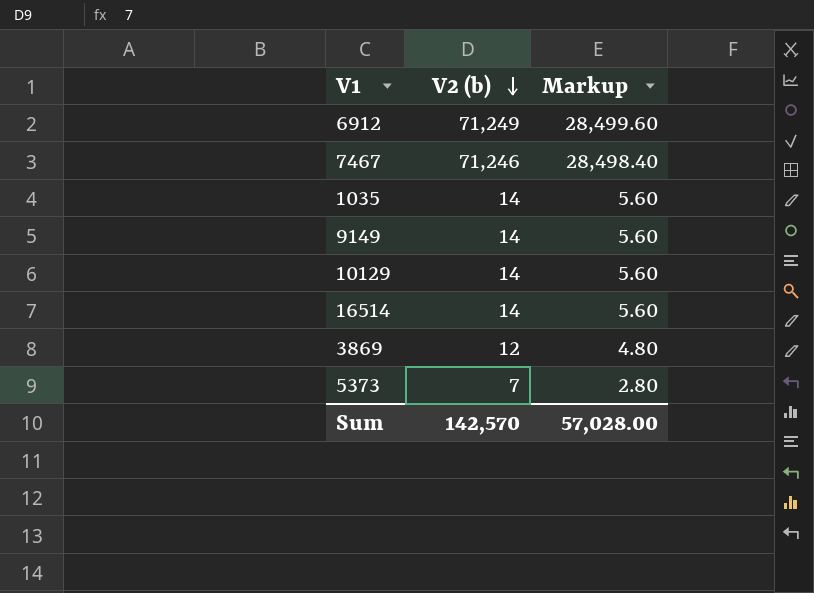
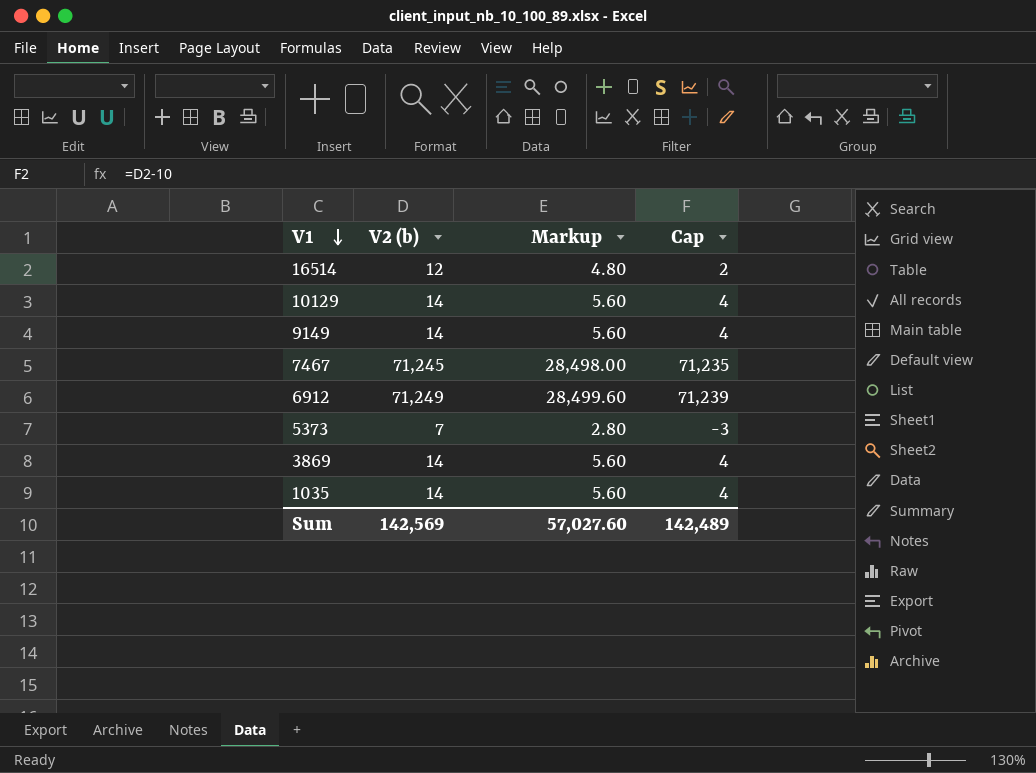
row order: V2 (b) descending -> V1 descending
column Cap | formula: none -> [V2 (b)] - 10
16514 | V2 (b): 14 -> 12
16514 | Markup: 5.60 -> 4.80
7467 | V2 (b): 71,246 -> 71,245
7467 | Markup: 28,498.40 -> 28,498.00
3869 | V2 (b): 12 -> 14
3869 | Markup: 4.80 -> 5.60
Sum | V2 (b): 142,570 -> 142,569
Sum | Markup: 57,028.00 -> 57,027.60

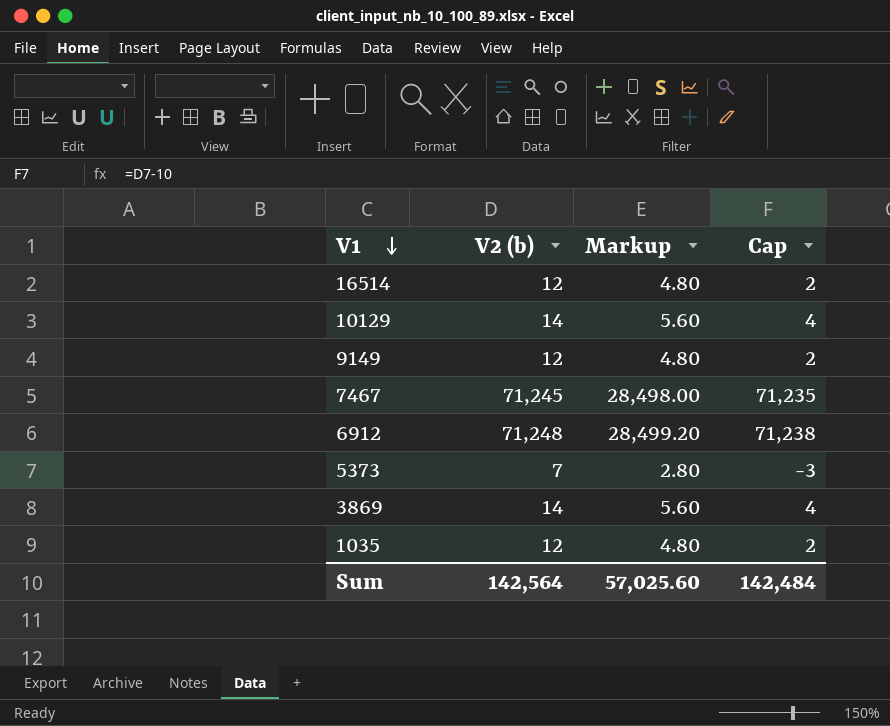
9149 | V2 (b): 14 -> 12
9149 | Markup: 5.60 -> 4.80
9149 | Cap: 4 -> 2
6912 | V2 (b): 71,249 -> 71,248
6912 | Markup: 28,499.60 -> 28,499.20
6912 | Cap: 71,239 -> 71,238
1035 | V2 (b): 14 -> 12
1035 | Markup: 5.60 -> 4.80
1035 | Cap: 4 -> 2
Sum | V2 (b): 142,569 -> 142,564
Sum | Markup: 57,027.60 -> 57,025.60
Sum | Cap: 142,489 -> 142,484

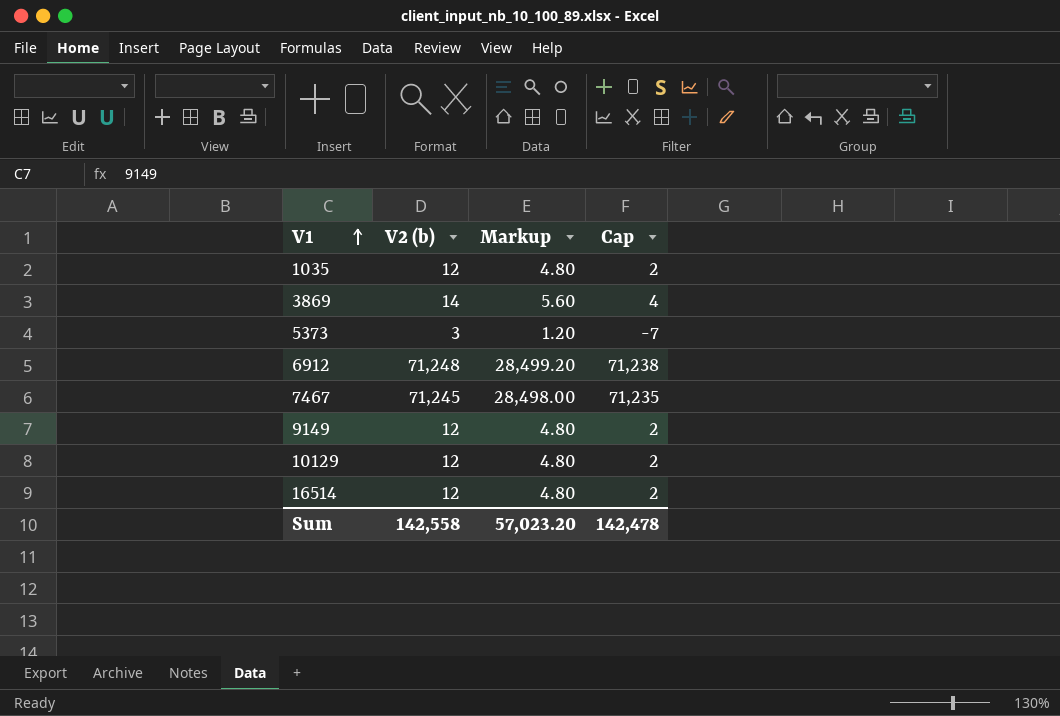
row order: V1 descending -> V1 ascending
5373 | V2 (b): 7 -> 3
5373 | Markup: 2.80 -> 1.20
5373 | Cap: -3 -> -7
10129 | V2 (b): 14 -> 12
10129 | Markup: 5.60 -> 4.80
10129 | Cap: 4 -> 2
Sum | V2 (b): 142,564 -> 142,558
Sum | Markup: 57,025.60 -> 57,023.20
Sum | Cap: 142,484 -> 142,478

